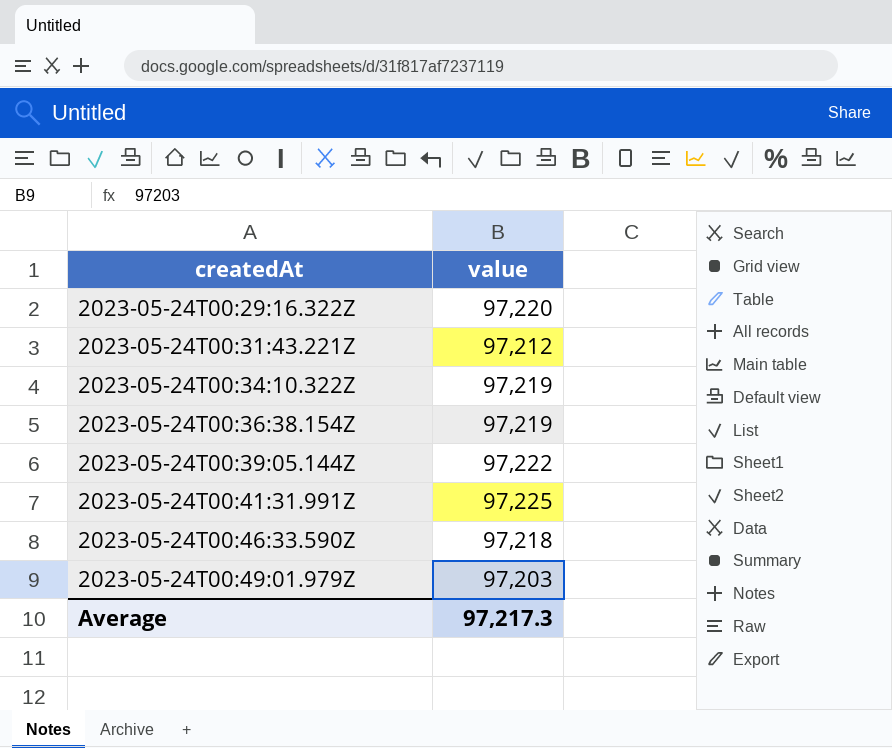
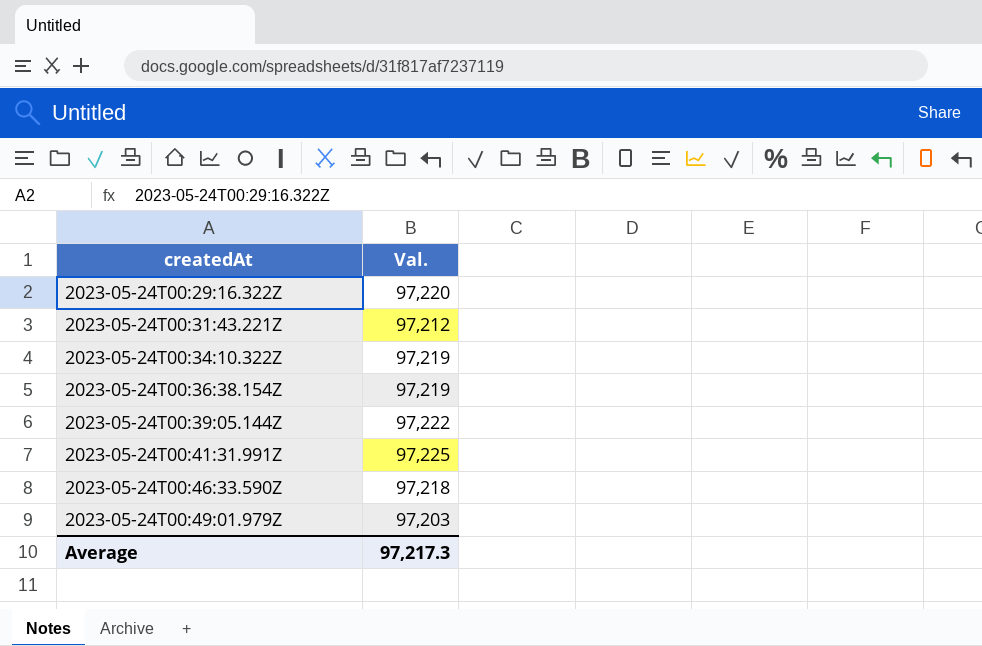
column name: value -> Val.

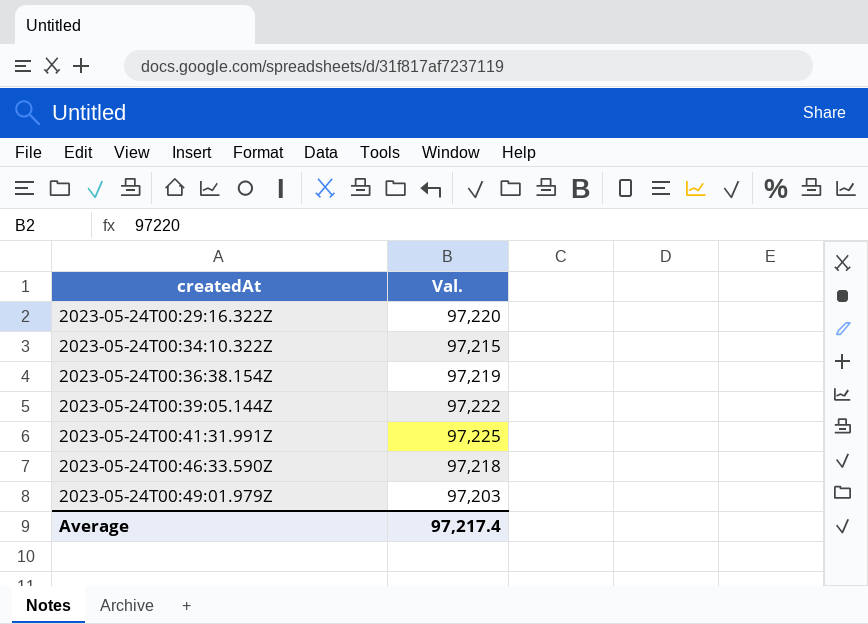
row 2023-05-24T00:31:43.221Z: 97,212 -> none
2023-05-24T00:34:10.322Z | Val.: 97,219 -> 97,215
Average | Val.: 97,217.3 -> 97,217.4

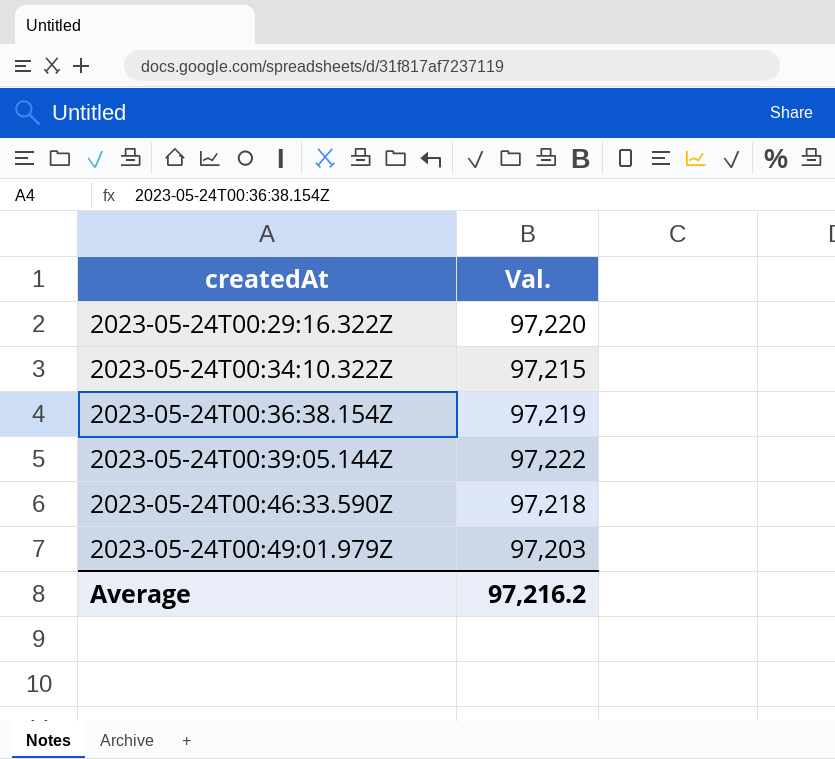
row 2023-05-24T00:41:31.991Z: 97,225 -> none
Average | Val.: 97,217.4 -> 97,216.2

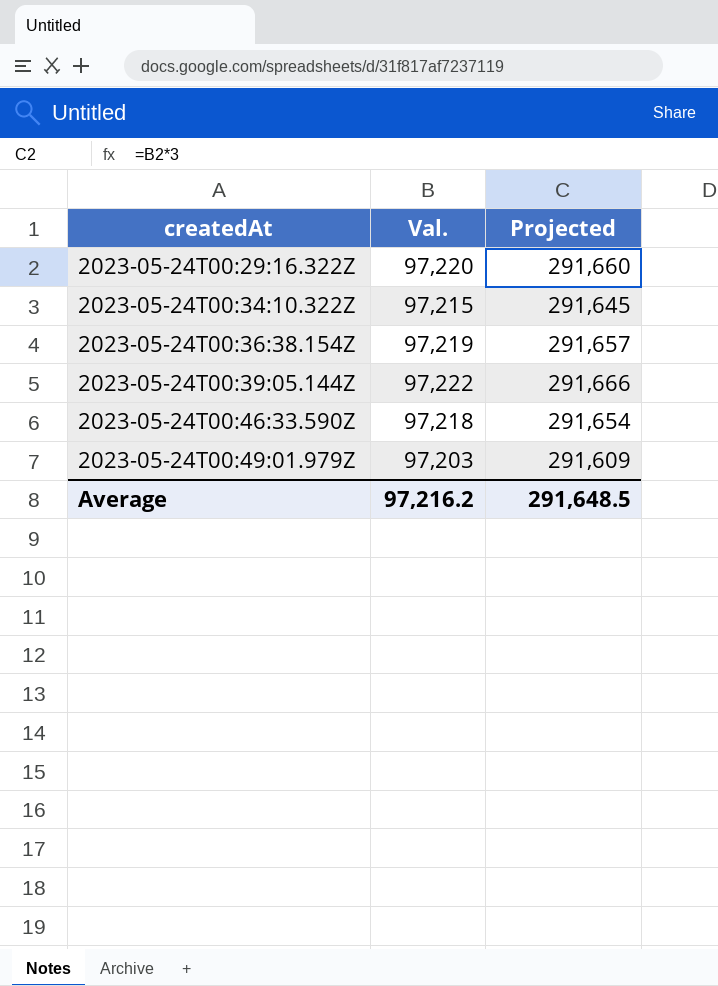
column Projected | formula: none -> [Val.] * 3

